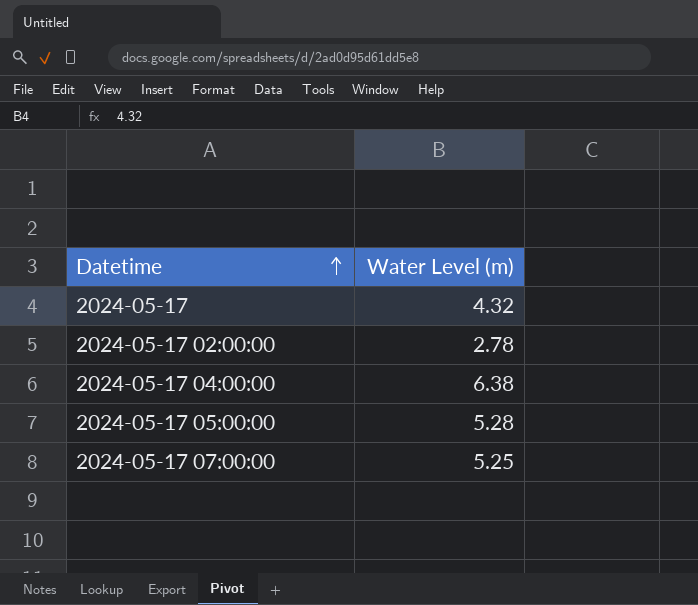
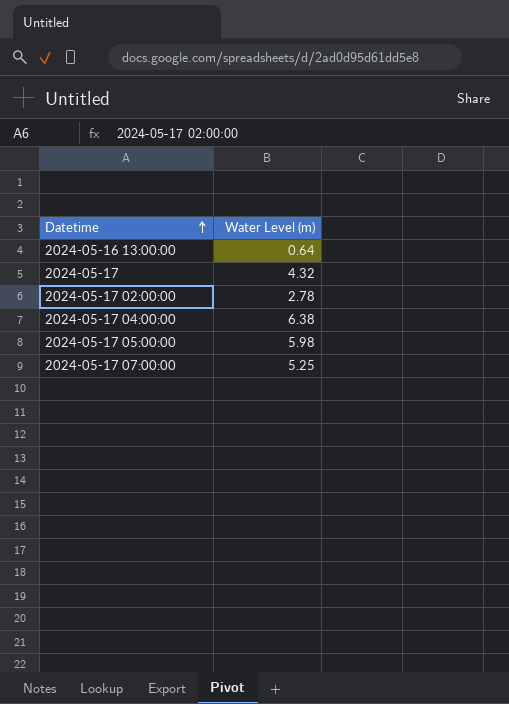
row 2024-05-16 13:00:00: none -> 0.64
2024-05-17 05:00:00 | Water Level (m): 5.28 -> 5.98

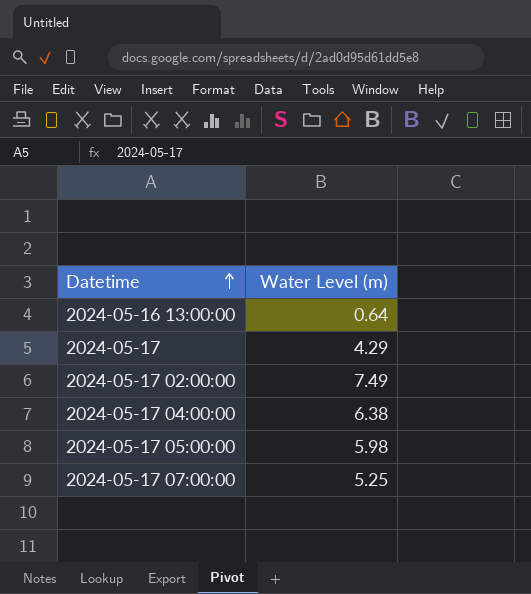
2024-05-17 | Water Level (m): 4.32 -> 4.29
2024-05-17 02:00:00 | Water Level (m): 2.78 -> 7.49

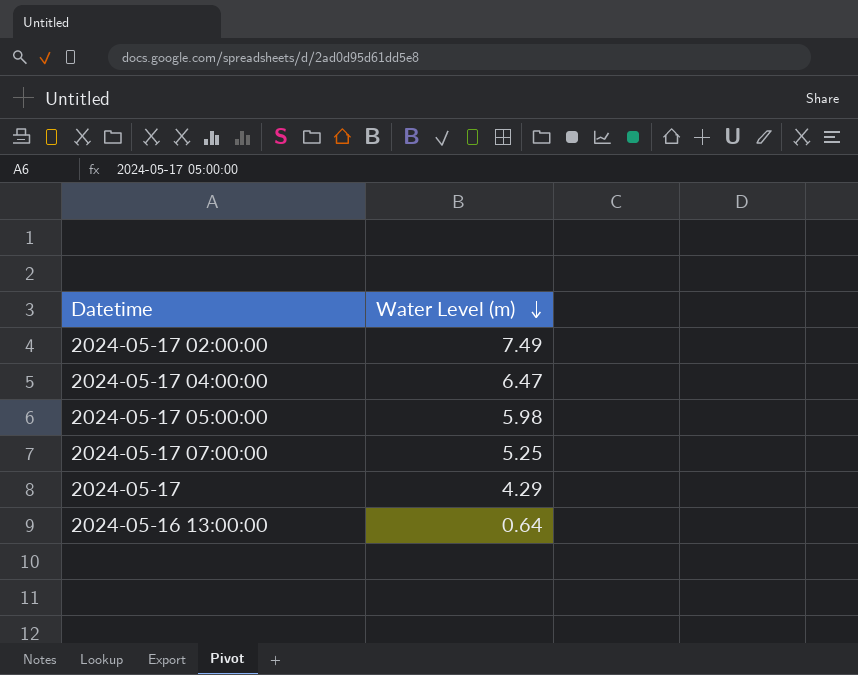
row order: Datetime ascending -> Water Level (m) descending
2024-05-17 04:00:00 | Water Level (m): 6.38 -> 6.47

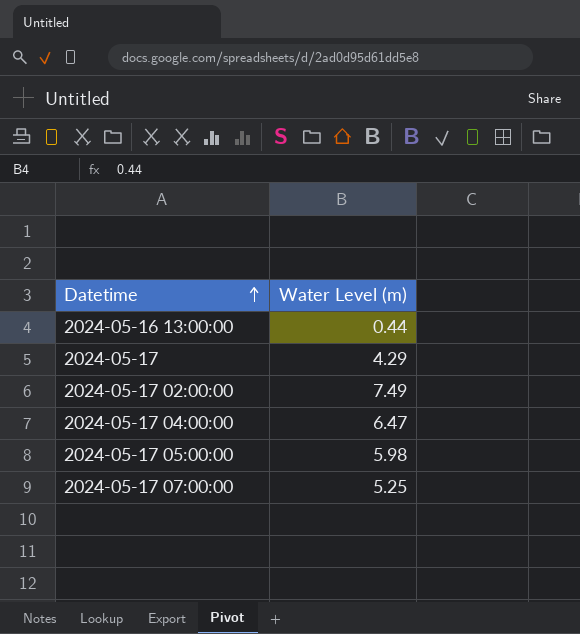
row order: Water Level (m) descending -> Datetime ascending
2024-05-16 13:00:00 | Water Level (m): 0.64 -> 0.44

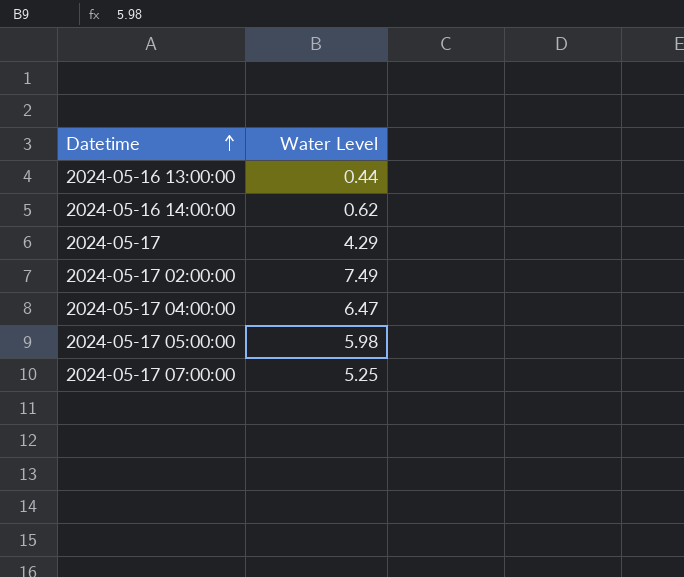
column name: Water Level (m) -> Water Level
row 2024-05-16 14:00:00: none -> 0.62

